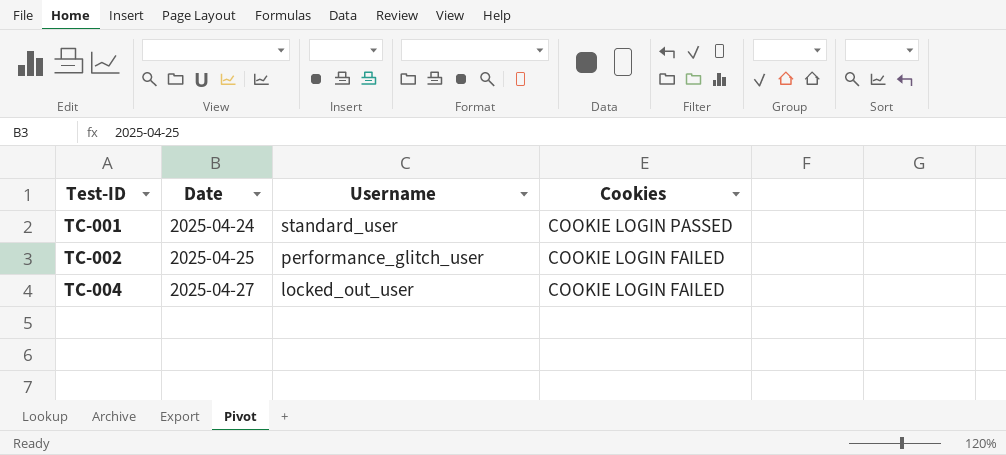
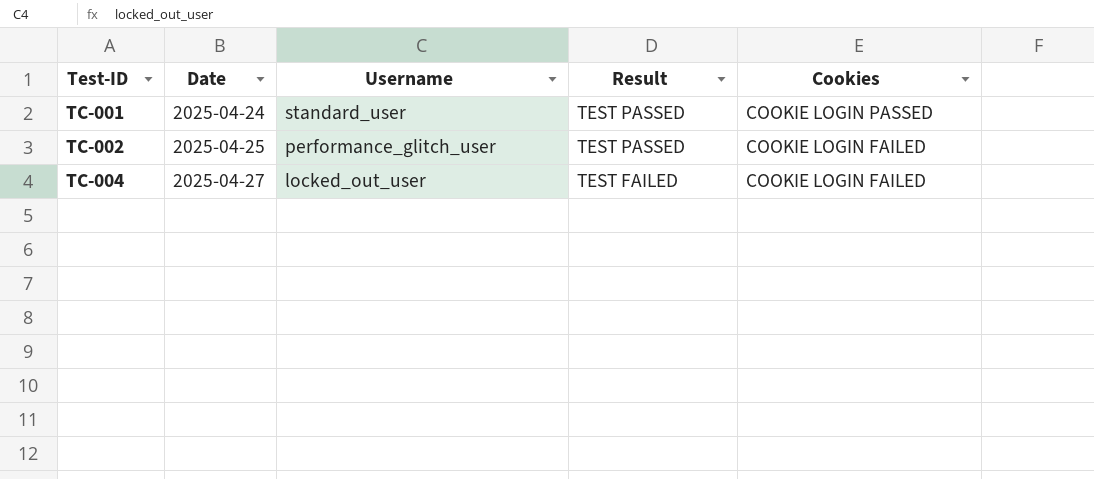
column Result | position: none -> 4

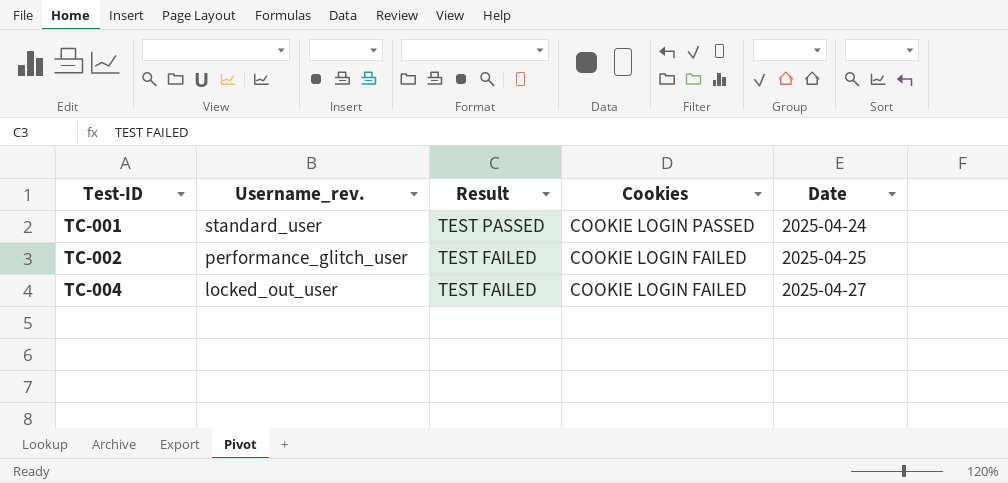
column name: Username -> Username_rev.
column Date | position: 2 -> 5
TC-002 | Result: TEST PASSED -> TEST FAILED

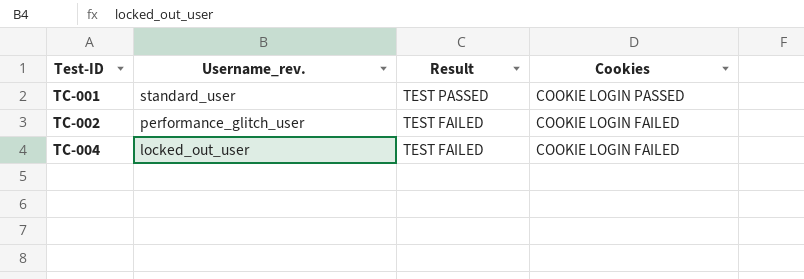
column Date | position: 5 -> none

